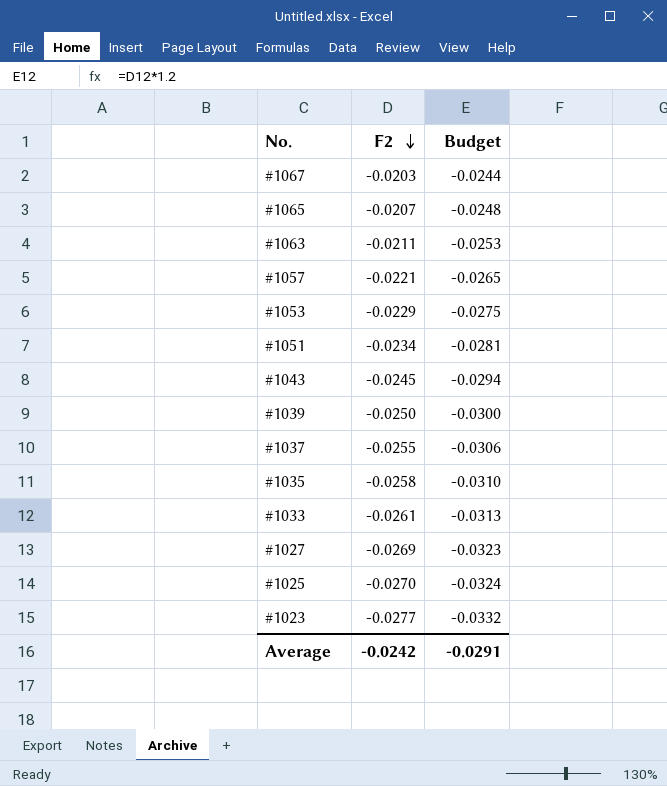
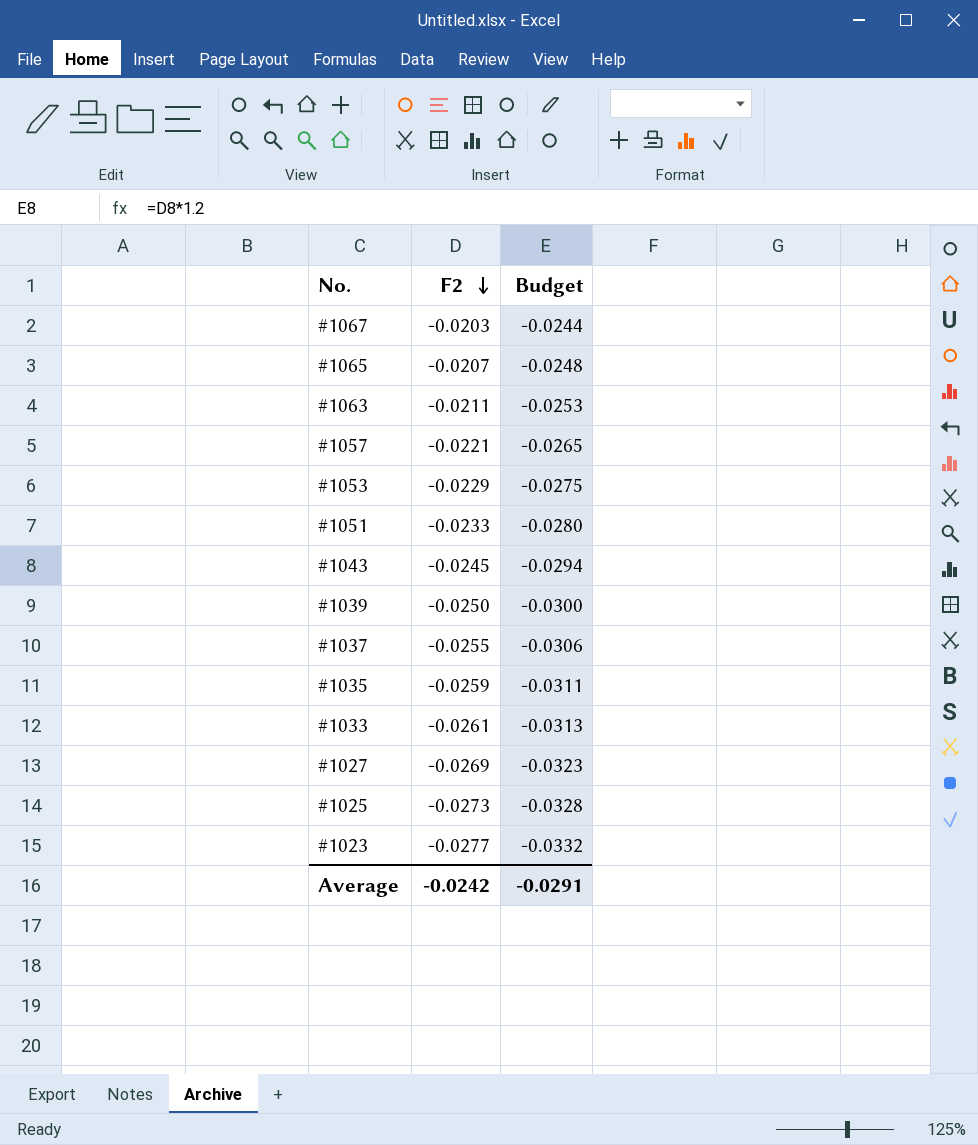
#1051 | F2: -0.0234 -> -0.0233
#1051 | Budget: -0.0281 -> -0.0280
#1035 | F2: -0.0258 -> -0.0259
#1035 | Budget: -0.0310 -> -0.0311
#1025 | F2: -0.0270 -> -0.0273
#1025 | Budget: -0.0324 -> -0.0328

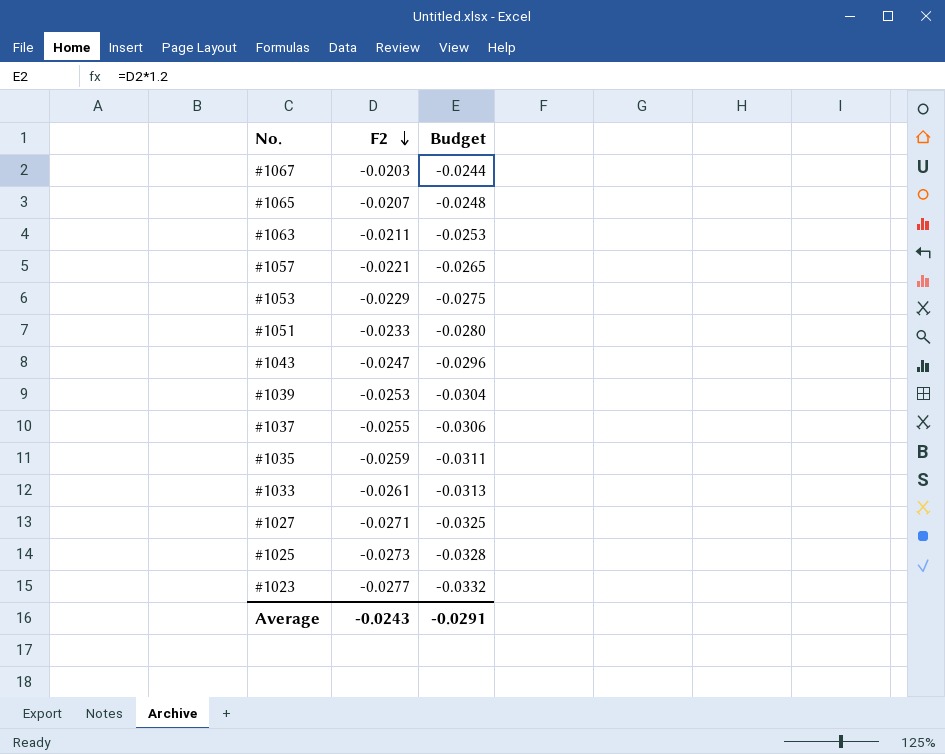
#1043 | F2: -0.0245 -> -0.0247
#1043 | Budget: -0.0294 -> -0.0296
#1039 | F2: -0.0250 -> -0.0253
#1039 | Budget: -0.0300 -> -0.0304
#1027 | F2: -0.0269 -> -0.0271
#1027 | Budget: -0.0323 -> -0.0325
Average | F2: -0.0242 -> -0.0243

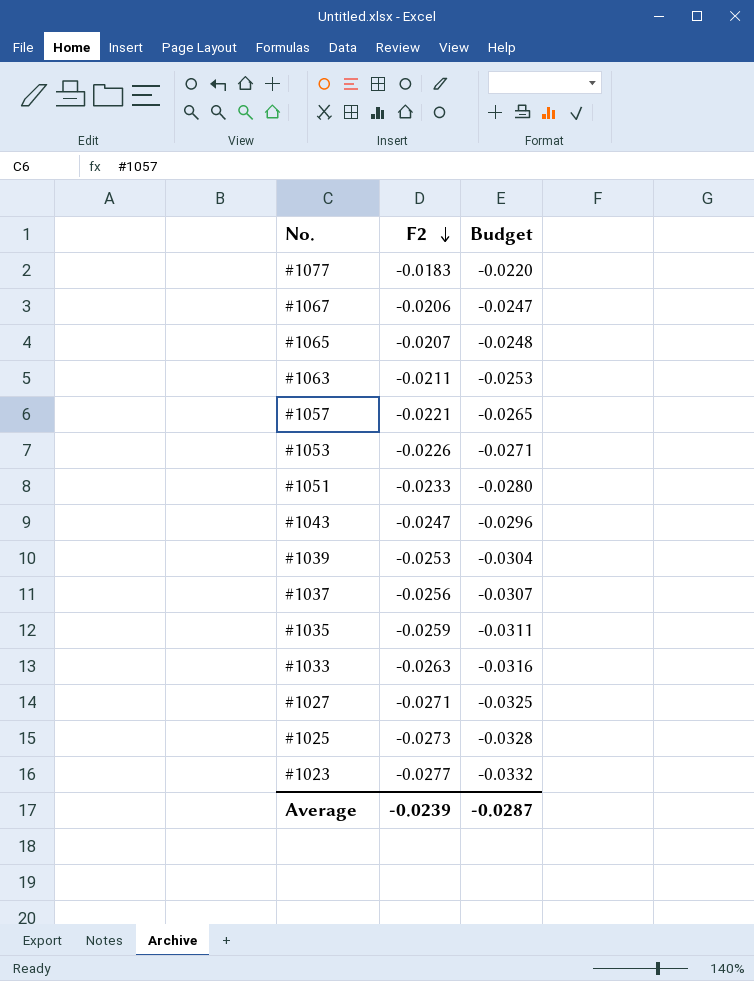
row #1077: none -> -0.0183 | -0.0220
#1067 | F2: -0.0203 -> -0.0206
#1067 | Budget: -0.0244 -> -0.0247
#1053 | F2: -0.0229 -> -0.0226
#1053 | Budget: -0.0275 -> -0.0271
#1037 | F2: -0.0255 -> -0.0256
#1037 | Budget: -0.0306 -> -0.0307
#1033 | F2: -0.0261 -> -0.0263
#1033 | Budget: -0.0313 -> -0.0316
Average | F2: -0.0243 -> -0.0239
Average | Budget: -0.0291 -> -0.0287

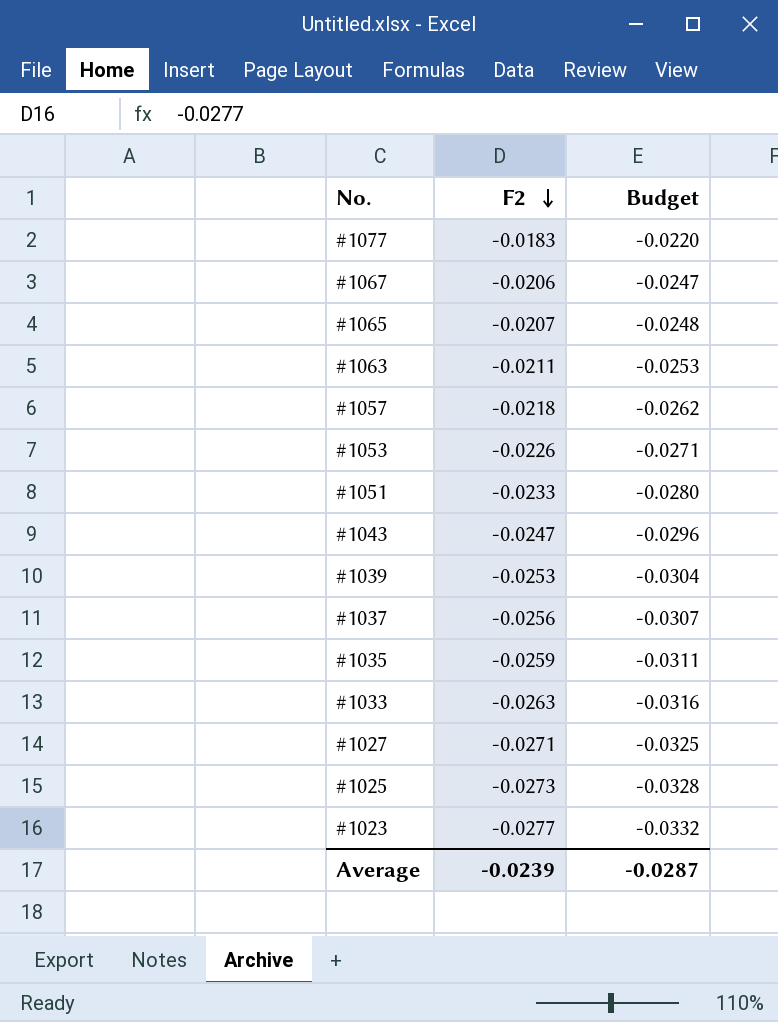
#1057 | F2: -0.0221 -> -0.0218
#1057 | Budget: -0.0265 -> -0.0262

